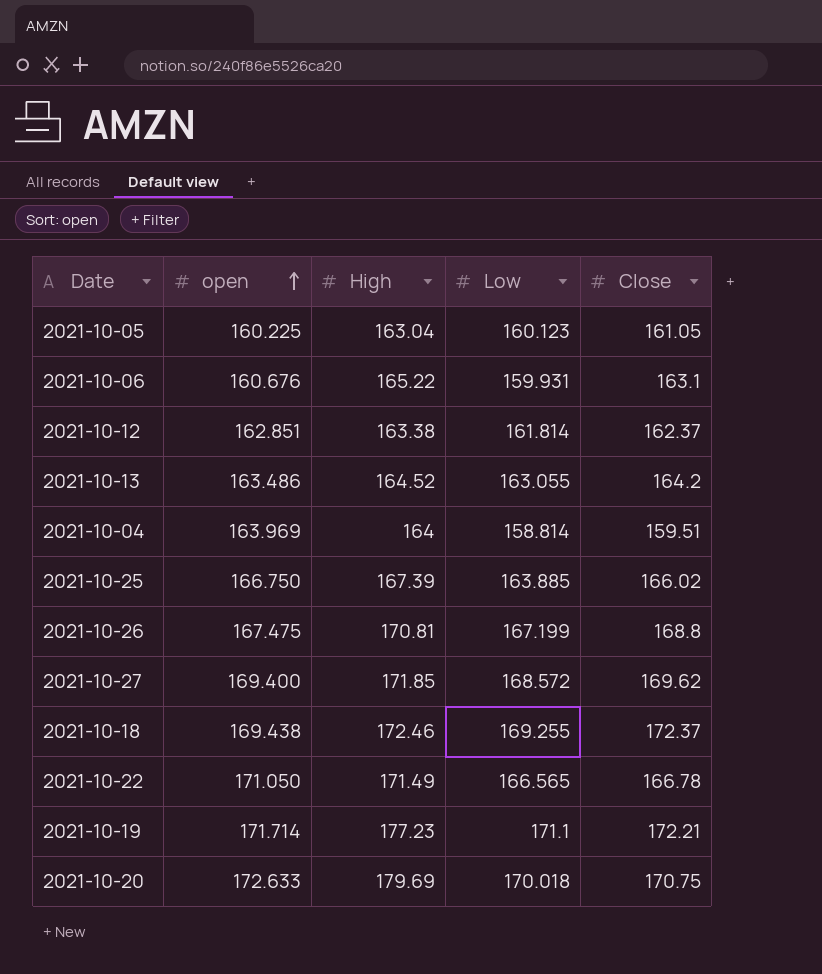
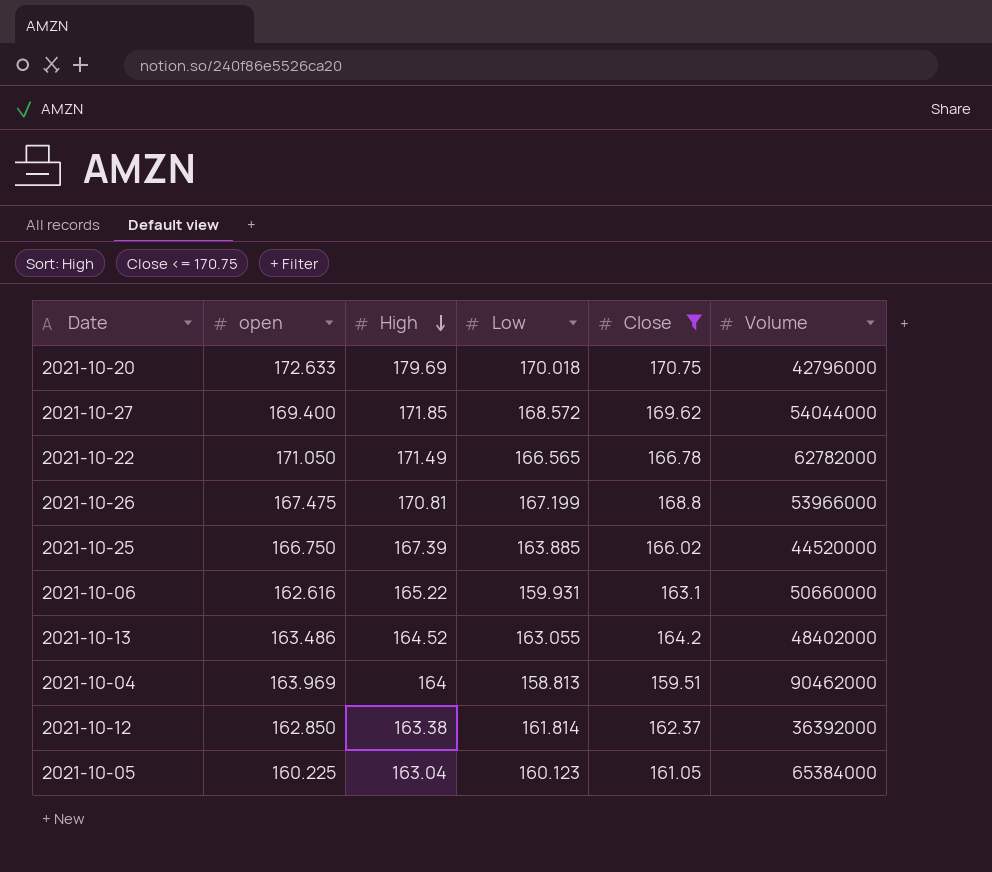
filter: none -> Close <= 170.75
row order: open ascending -> High descending
column Volume | position: none -> 6
2021-10-06 | open: 160.676 -> 162.616
2021-10-04 | Low: 158.814 -> 158.813
2021-10-12 | open: 162.851 -> 162.850

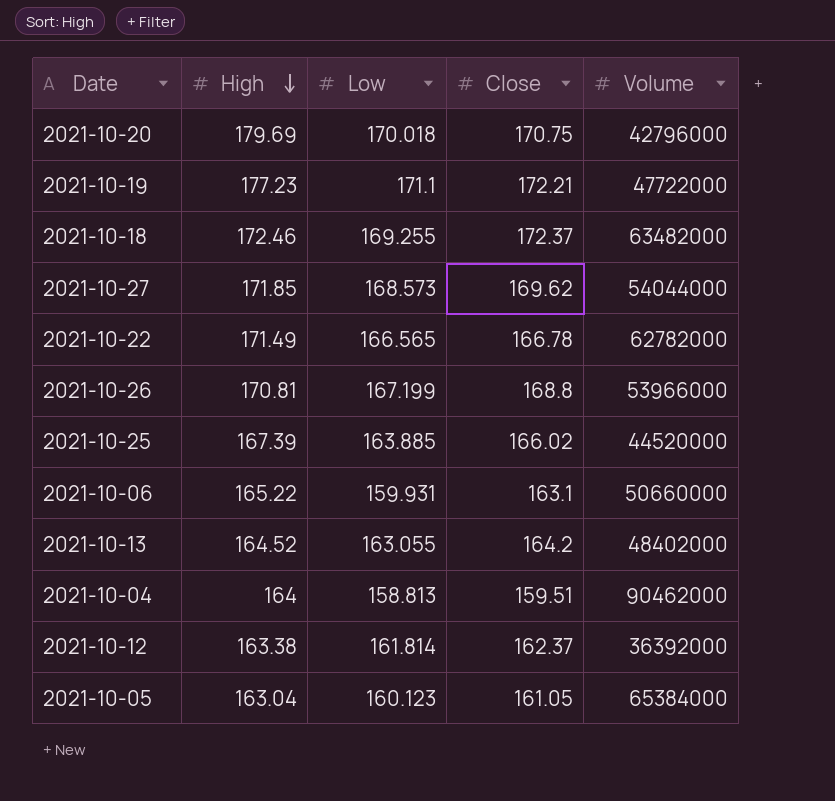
filter: Close <= 170.75 -> none
column open | position: 2 -> none
2021-10-27 | Low: 168.572 -> 168.573

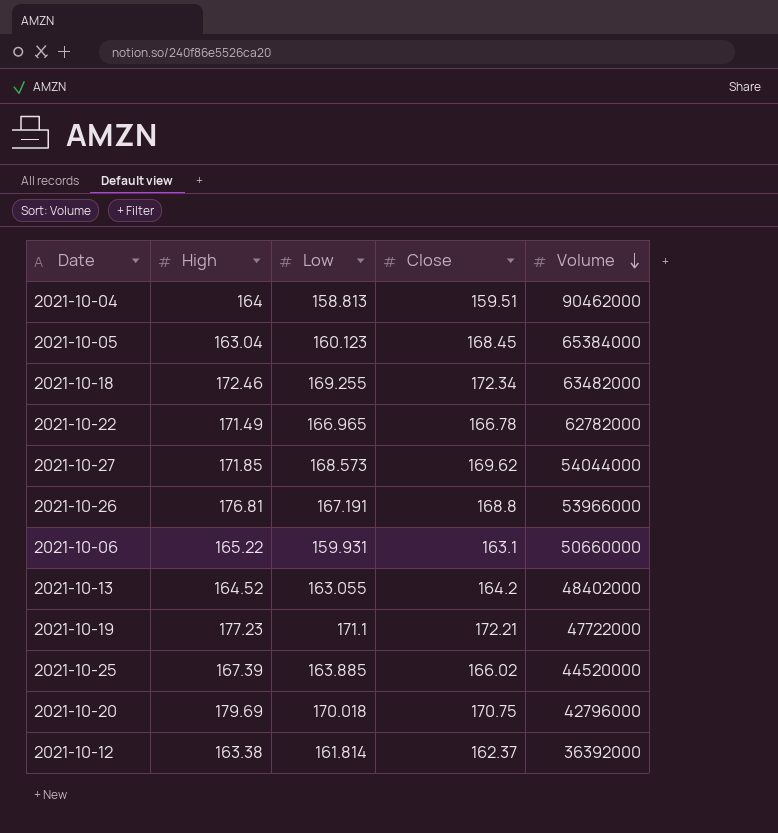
row order: High descending -> Volume descending
2021-10-05 | Close: 161.05 -> 168.45
2021-10-18 | Close: 172.37 -> 172.34
2021-10-22 | Low: 166.565 -> 166.965
2021-10-26 | High: 170.81 -> 176.81
2021-10-26 | Low: 167.199 -> 167.191

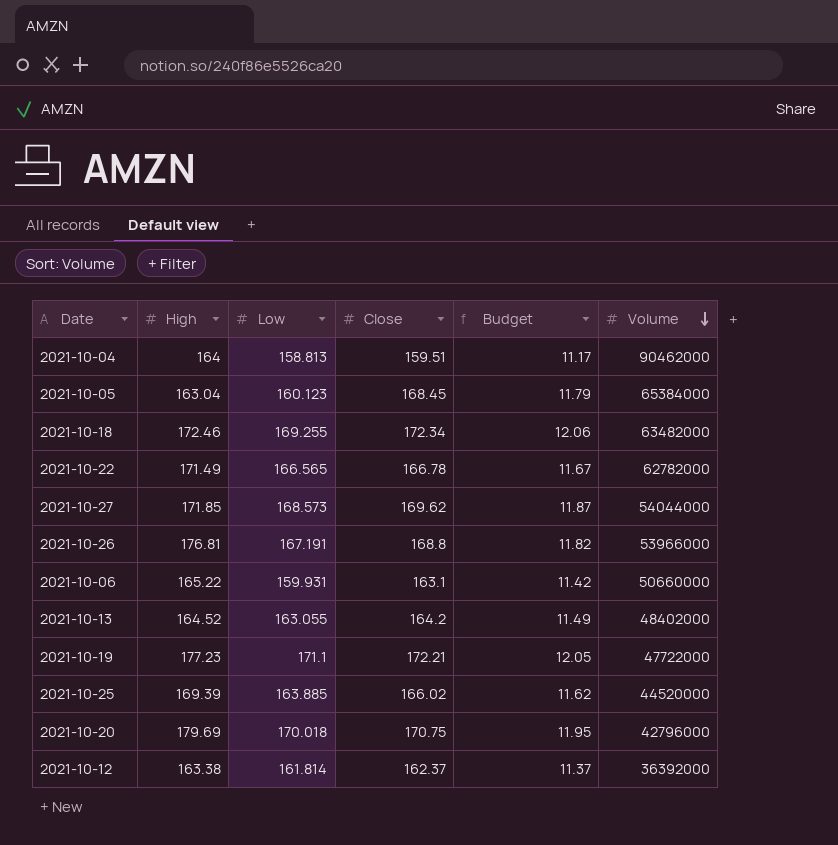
column Budget | formula: none -> [Close] * 0.07
2021-10-22 | Low: 166.965 -> 166.565
2021-10-25 | High: 167.39 -> 169.39

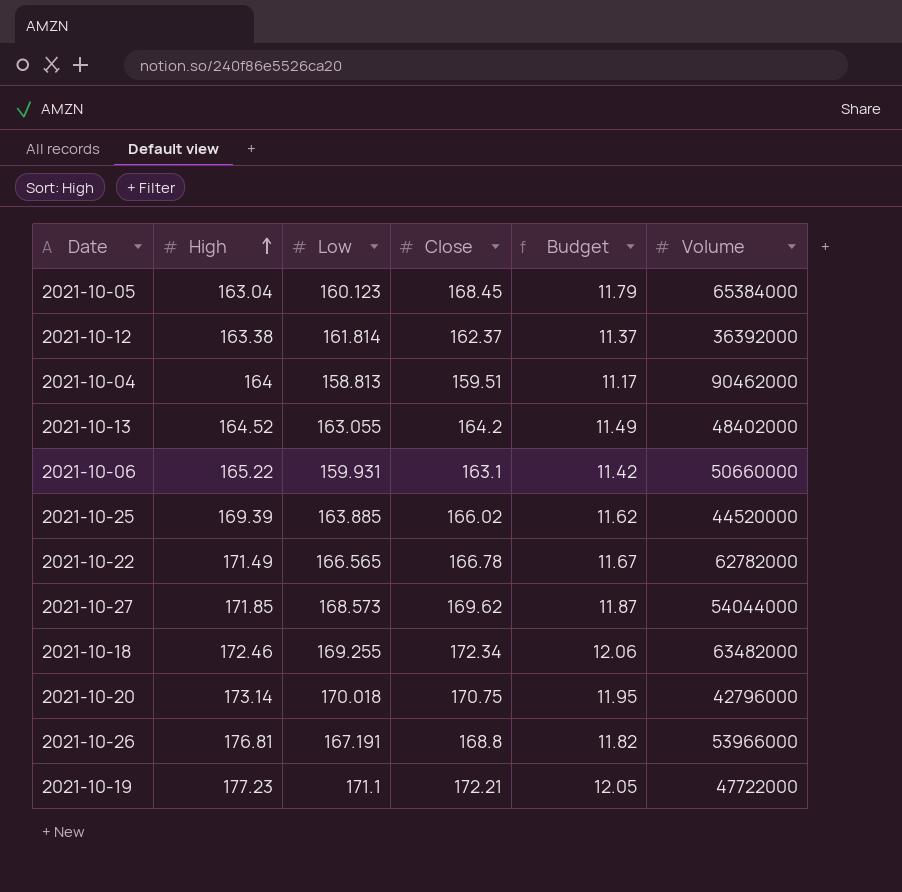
row order: Volume descending -> High ascending
2021-10-20 | High: 179.69 -> 173.14

